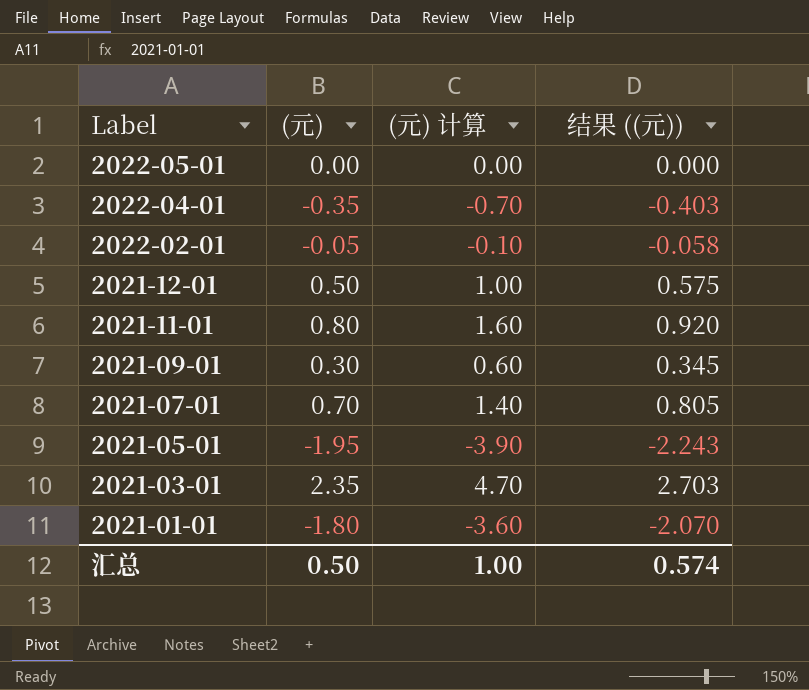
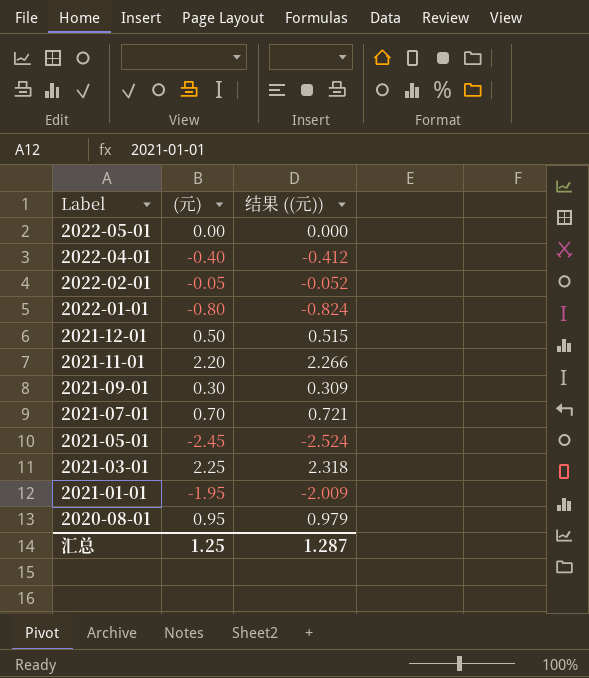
column (元) 计算 | formula: [(元)] * 2 -> none
column 结果 ((元)) | formula: [(元)] * 1.15 -> [(元)] * 1.03
2022-04-01 | (元): -0.35 -> -0.40
row 2022-01-01: none -> -0.80 | -0.824
2021-11-01 | (元): 0.80 -> 2.20
2021-05-01 | (元): -1.95 -> -2.45
2021-03-01 | (元): 2.35 -> 2.25
2021-01-01 | (元): -1.80 -> -1.95
row 2020-08-01: none -> 0.95 | 0.979
汇总 | (元): 0.50 -> 1.25
汇总 | 结果 ((元)): 0.574 -> 1.287

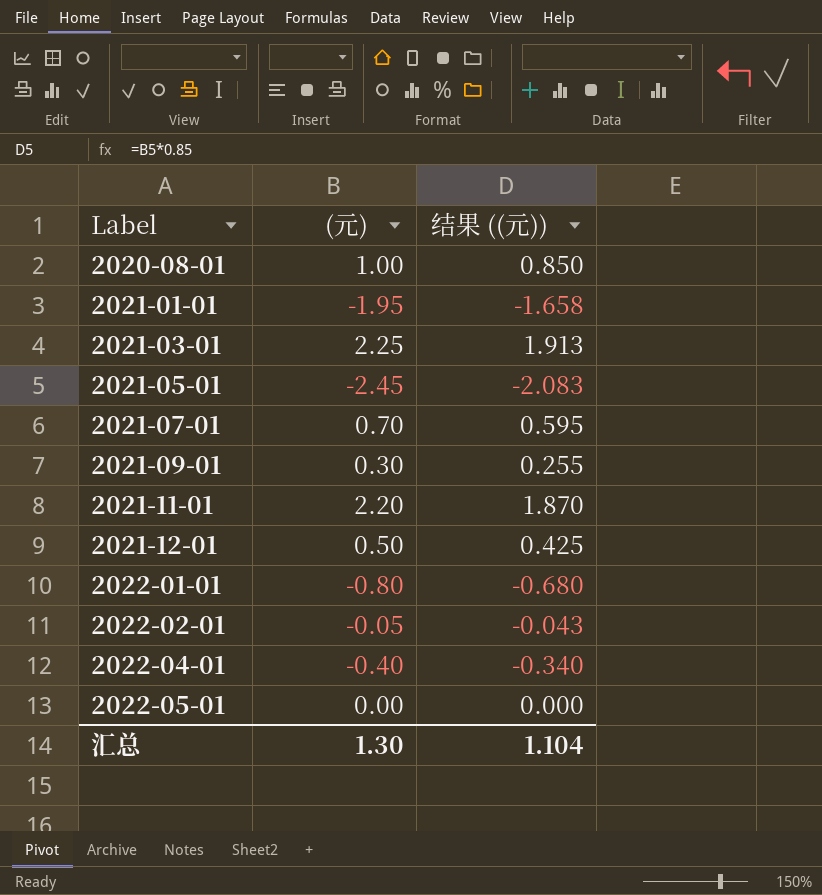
row order: Label descending -> Label ascending
column 结果 ((元)) | formula: [(元)] * 1.03 -> [(元)] * 0.85
2020-08-01 | (元): 0.95 -> 1.00
汇总 | (元): 1.25 -> 1.30
汇总 | 结果 ((元)): 1.287 -> 1.104

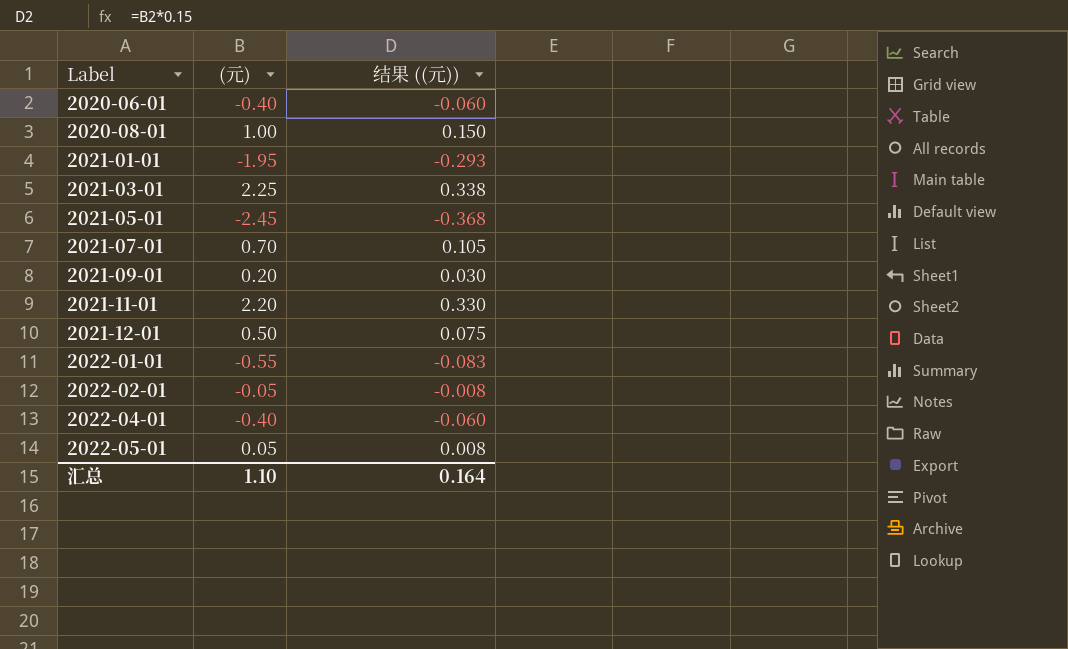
column 结果 ((元)) | formula: [(元)] * 0.85 -> [(元)] * 0.15
row 2020-06-01: none -> -0.40 | -0.060
2021-09-01 | (元): 0.30 -> 0.20
2022-01-01 | (元): -0.80 -> -0.55
2022-05-01 | (元): 0.00 -> 0.05
汇总 | (元): 1.30 -> 1.10
汇总 | 结果 ((元)): 1.104 -> 0.164

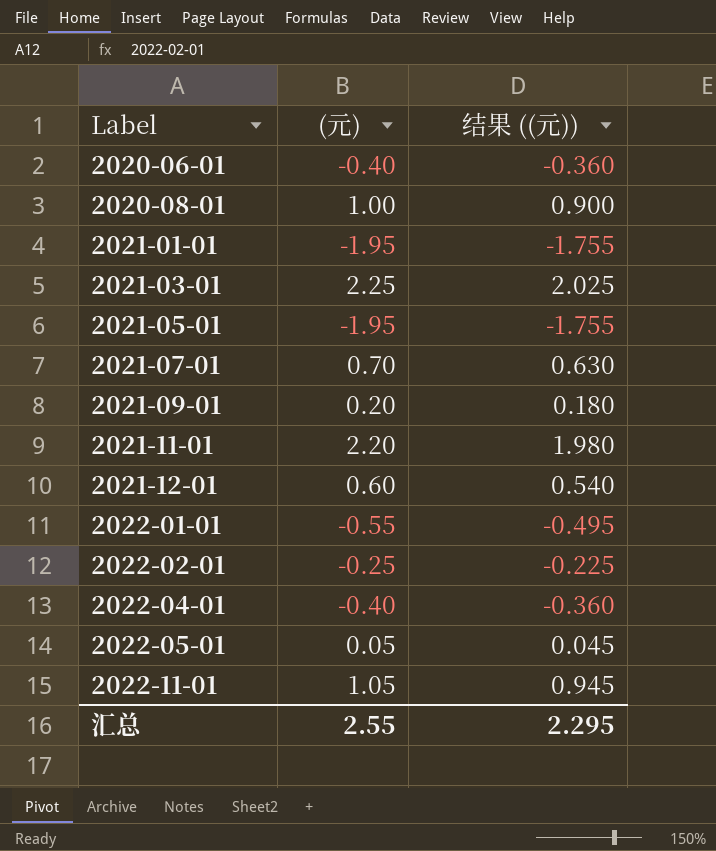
column 结果 ((元)) | formula: [(元)] * 0.15 -> [(元)] * 0.9
2021-05-01 | (元): -2.45 -> -1.95
2021-12-01 | (元): 0.50 -> 0.60
2022-02-01 | (元): -0.05 -> -0.25
row 2022-11-01: none -> 1.05 | 0.945
汇总 | (元): 1.10 -> 2.55
汇总 | 结果 ((元)): 0.164 -> 2.295

